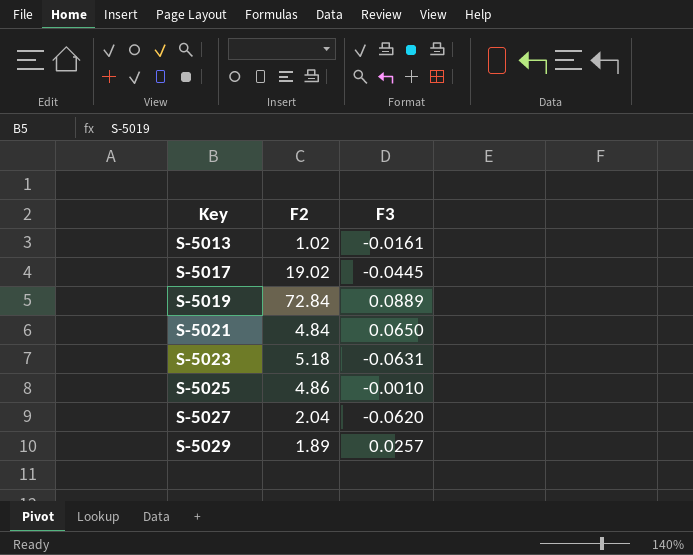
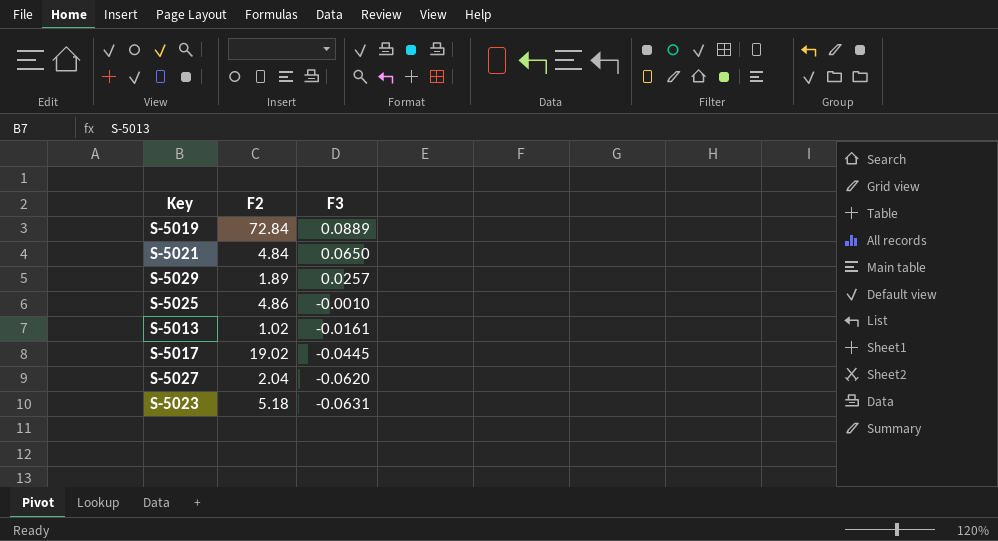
row order: Key ascending -> F3 descending

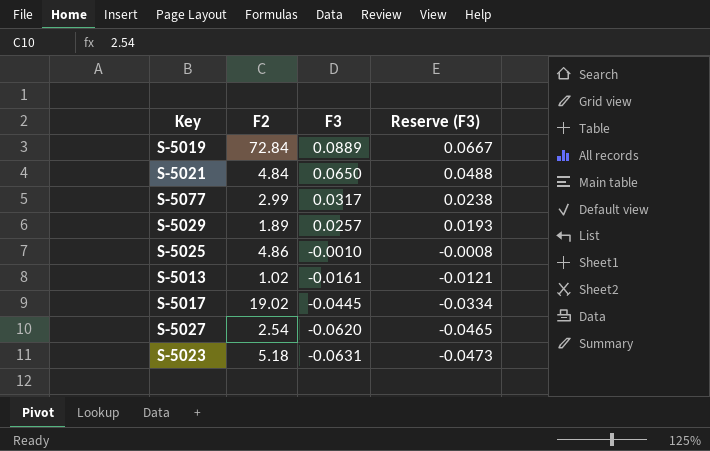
column Reserve (F3) | formula: none -> [F3] * 0.75
row S-5077: none -> 2.99 | 0.0317 | 0.0238
S-5027 | F2: 2.04 -> 2.54

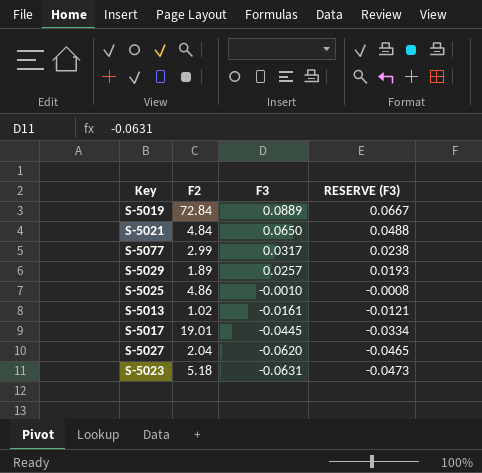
column name: Reserve (F3) -> RESERVE (F3)
S-5017 | F2: 19.02 -> 19.01
S-5027 | F2: 2.54 -> 2.04

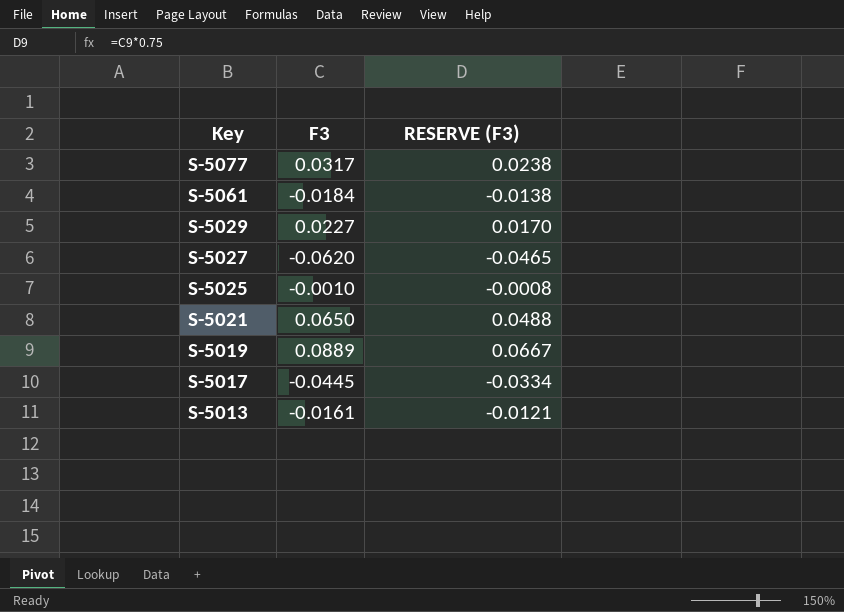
row order: F3 descending -> Key descending
column F2 | position: 2 -> none
row S-5023: 5.18 | -0.0631 | -0.0473 -> none
row S-5061: none -> -0.0184 | -0.0138
S-5029 | F3: 0.0257 -> 0.0227
S-5029 | RESERVE (F3): 0.0193 -> 0.0170

